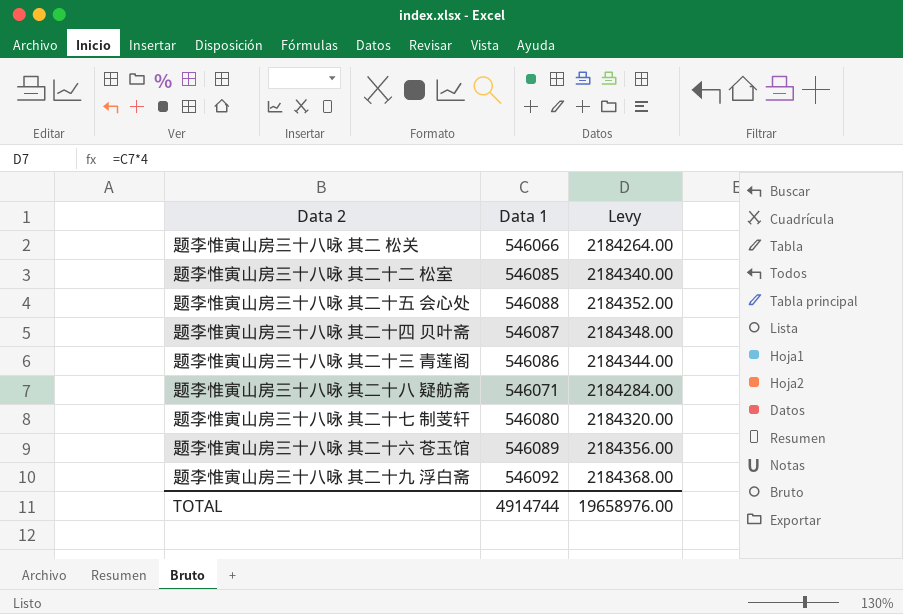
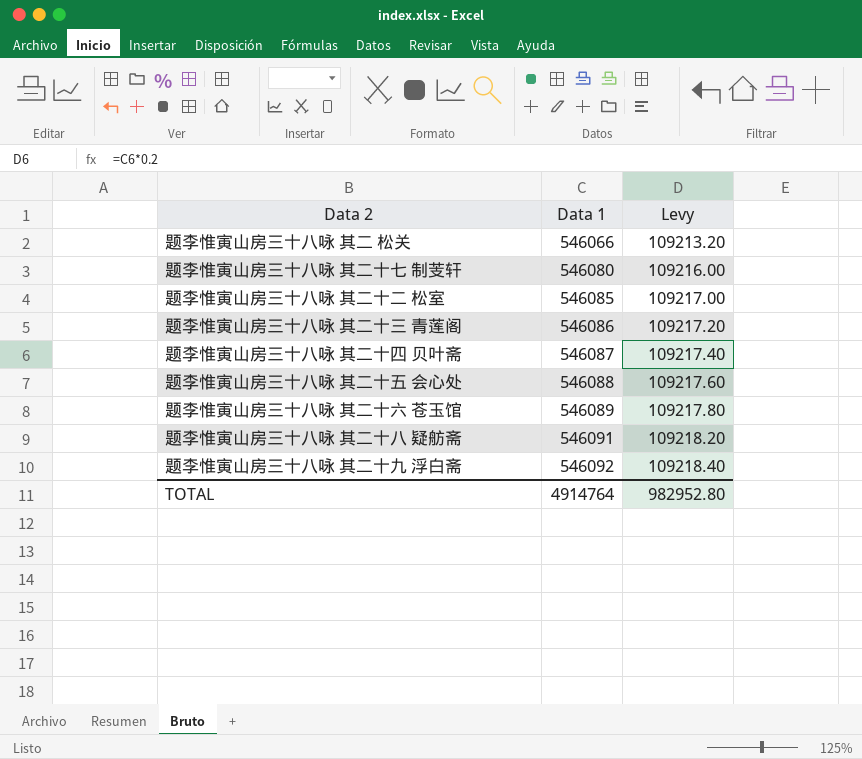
row order: none -> Data 1 ascending
column Levy | formula: [Data 1] * 4 -> [Data 1] * 0.2
题李惟寅山房三十八咏 其二十八 疑舫斋 | Data 1: 546071 -> 546091
TOTAL | Data 1: 4914744 -> 4914764
TOTAL | Levy: 19658976.00 -> 982952.80

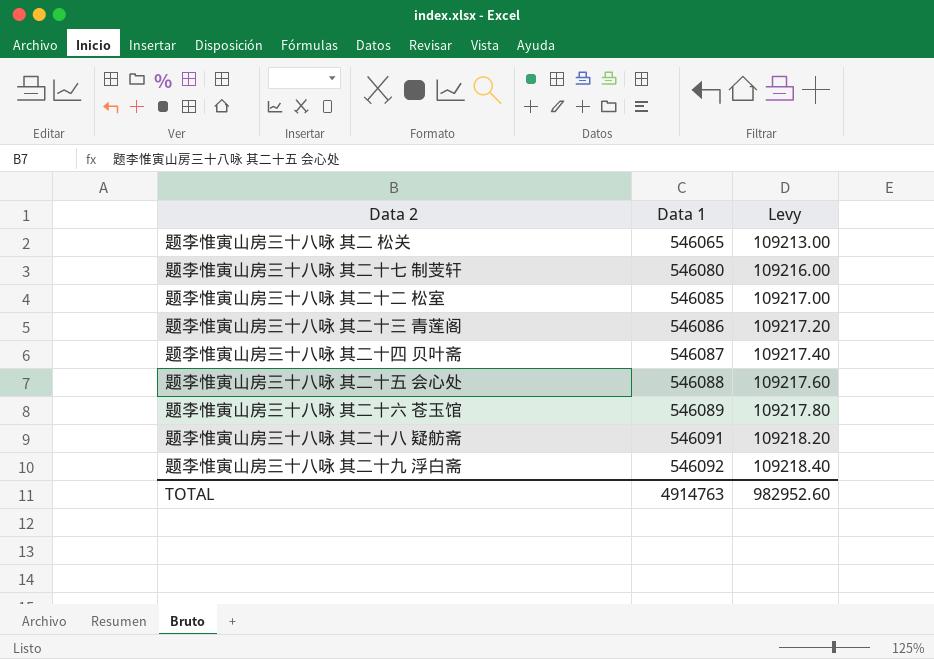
题李惟寅山房三十八咏 其二 松关 | Data 1: 546066 -> 546065
题李惟寅山房三十八咏 其二 松关 | Levy: 109213.20 -> 109213.00
TOTAL | Data 1: 4914764 -> 4914763
TOTAL | Levy: 982952.80 -> 982952.60

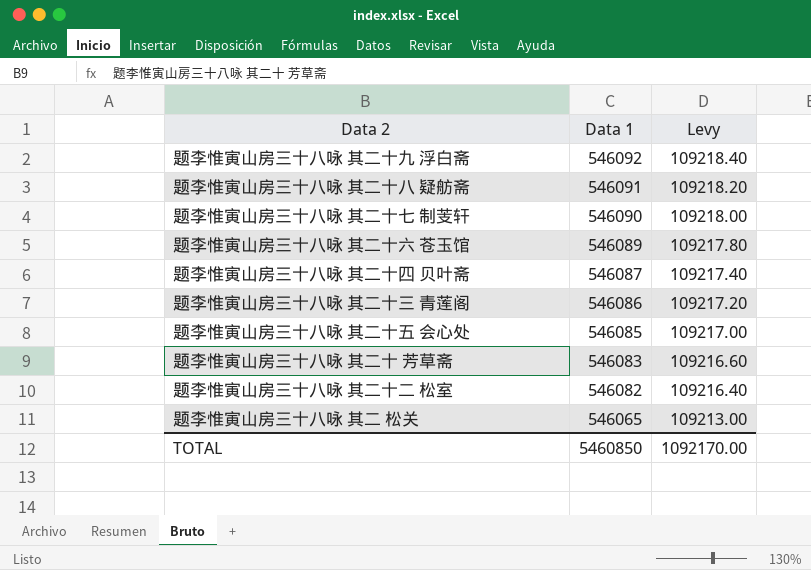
row order: Data 1 ascending -> Data 1 descending
题李惟寅山房三十八咏 其二十七 制芰轩 | Data 1: 546080 -> 546090
题李惟寅山房三十八咏 其二十七 制芰轩 | Levy: 109216.00 -> 109218.00
题李惟寅山房三十八咏 其二十五 会心处 | Data 1: 546088 -> 546085
题李惟寅山房三十八咏 其二十五 会心处 | Levy: 109217.60 -> 109217.00
row 题李惟寅山房三十八咏 其二十 芳草斋: none -> 546083 | 109216.60
题李惟寅山房三十八咏 其二十二 松室 | Data 1: 546085 -> 546082
题李惟寅山房三十八咏 其二十二 松室 | Levy: 109217.00 -> 109216.40
TOTAL | Data 1: 4914763 -> 5460850
TOTAL | Levy: 982952.60 -> 1092170.00

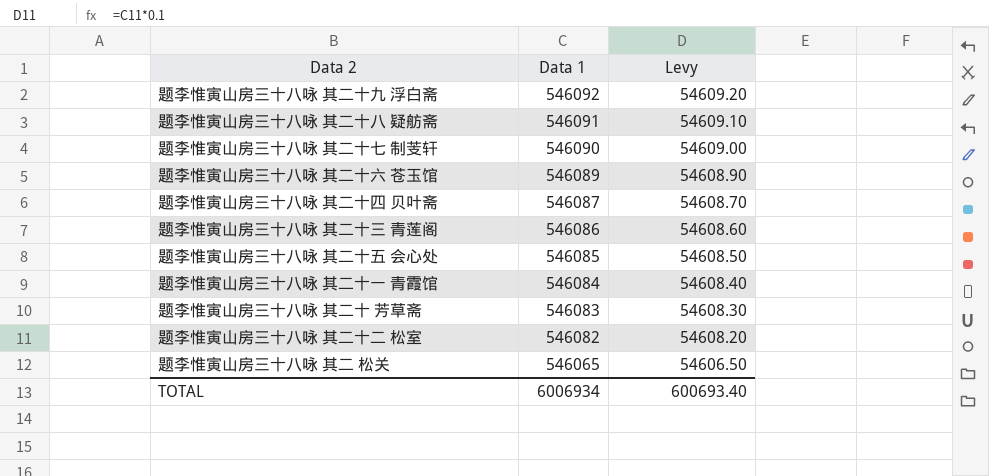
column Levy | formula: [Data 1] * 0.2 -> [Data 1] * 0.1
row 题李惟寅山房三十八咏 其二十一 青霞馆: none -> 546084 | 54608.40
TOTAL | Data 1: 5460850 -> 6006934
TOTAL | Levy: 1092170.00 -> 600693.40

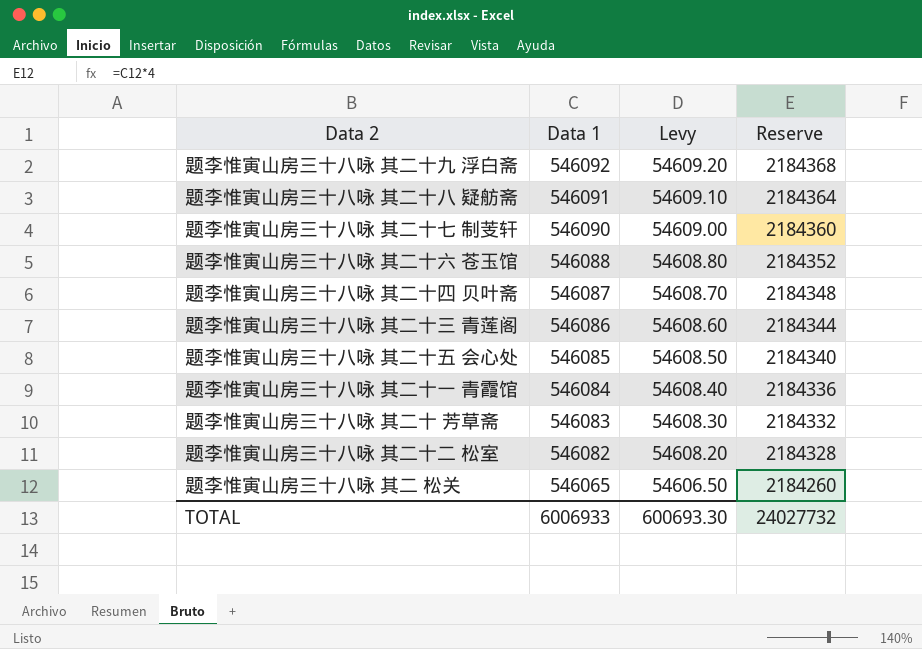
column Reserve | formula: none -> [Data 1] * 4
题李惟寅山房三十八咏 其二十六 苍玉馆 | Data 1: 546089 -> 546088
题李惟寅山房三十八咏 其二十六 苍玉馆 | Levy: 54608.90 -> 54608.80
TOTAL | Data 1: 6006934 -> 6006933
TOTAL | Levy: 600693.40 -> 600693.30

